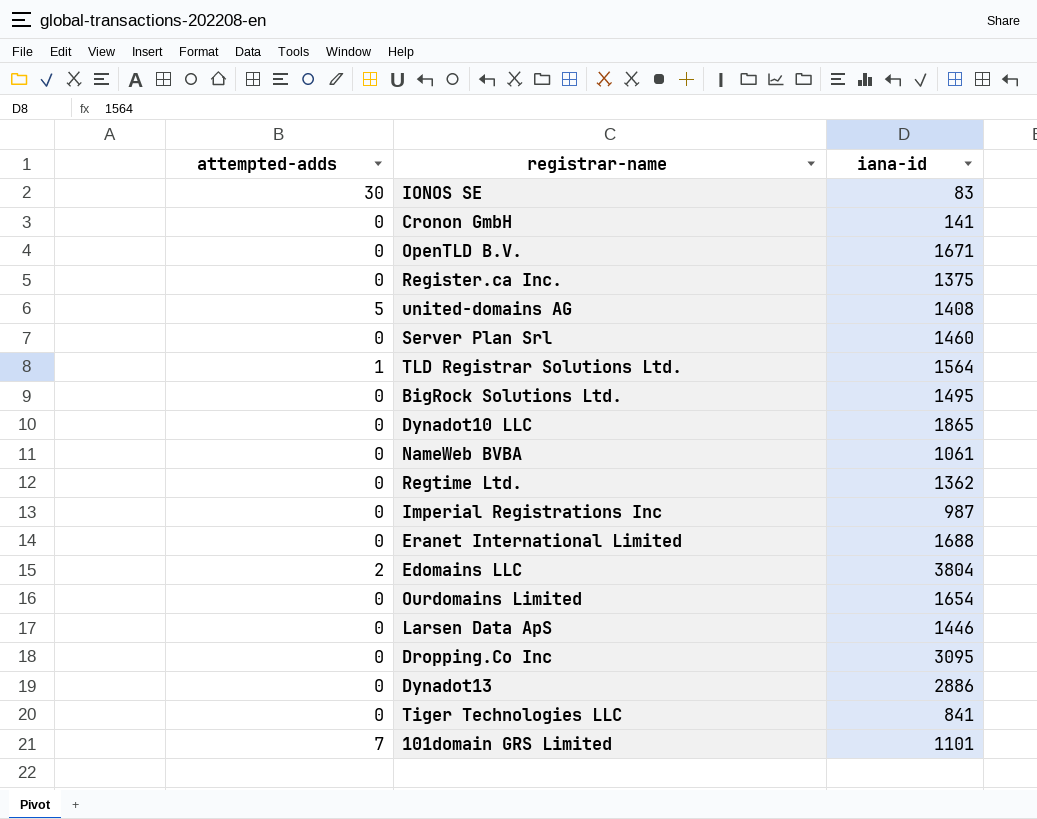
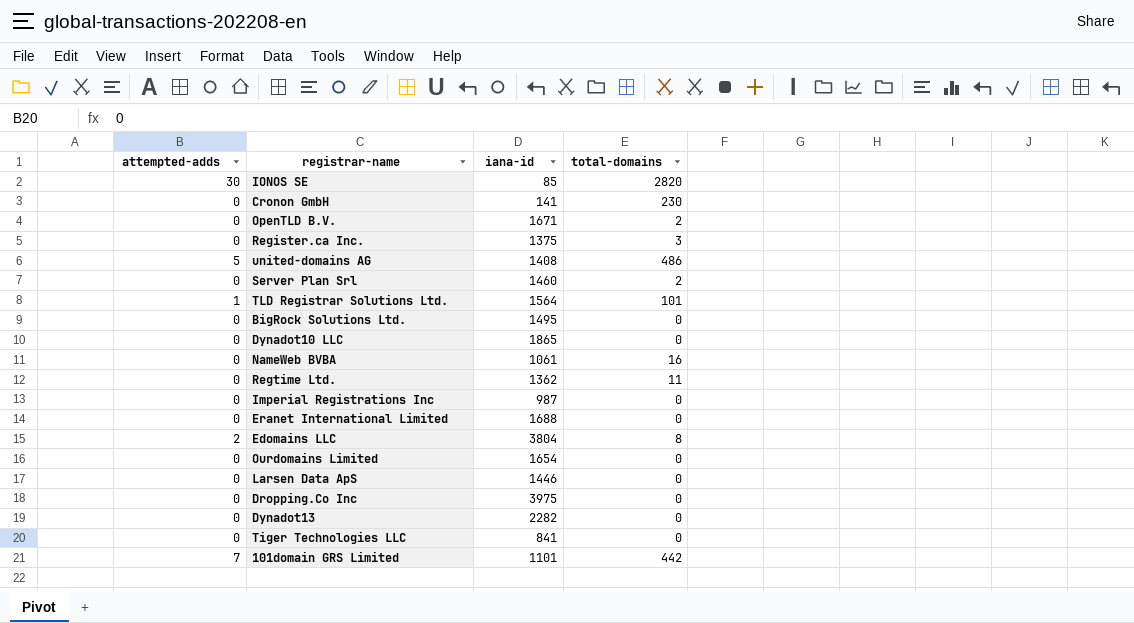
column total-domains | position: none -> 4
IONOS SE | iana-id: 83 -> 85
Dropping.Co Inc | iana-id: 3095 -> 3975
Dynadot13 | iana-id: 2886 -> 2282

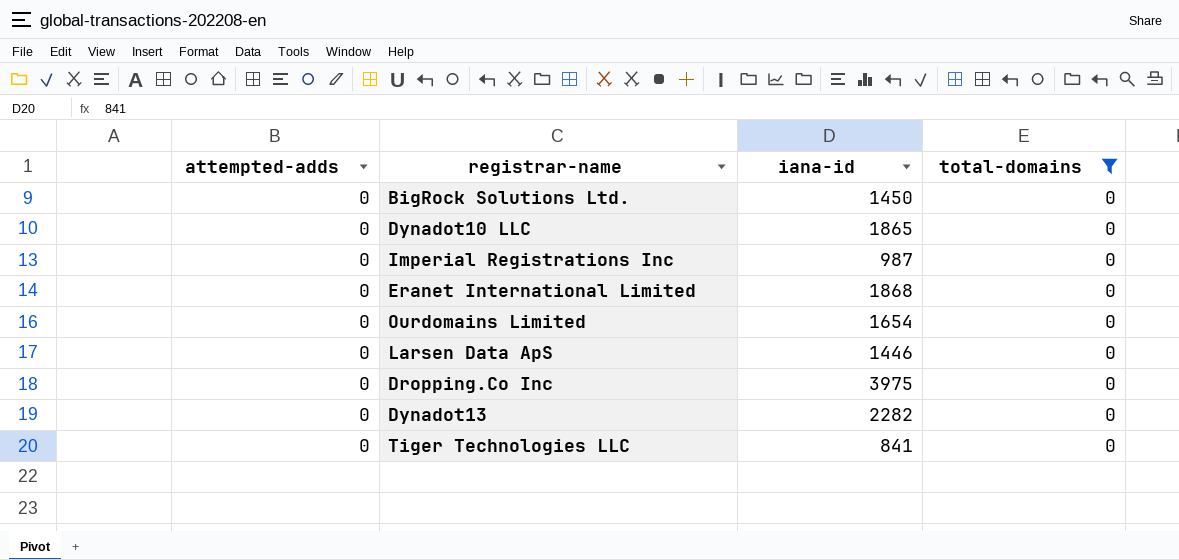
filter: none -> total-domains = 0
BigRock Solutions Ltd. | iana-id: 1495 -> 1450
Eranet International Limited | iana-id: 1688 -> 1868

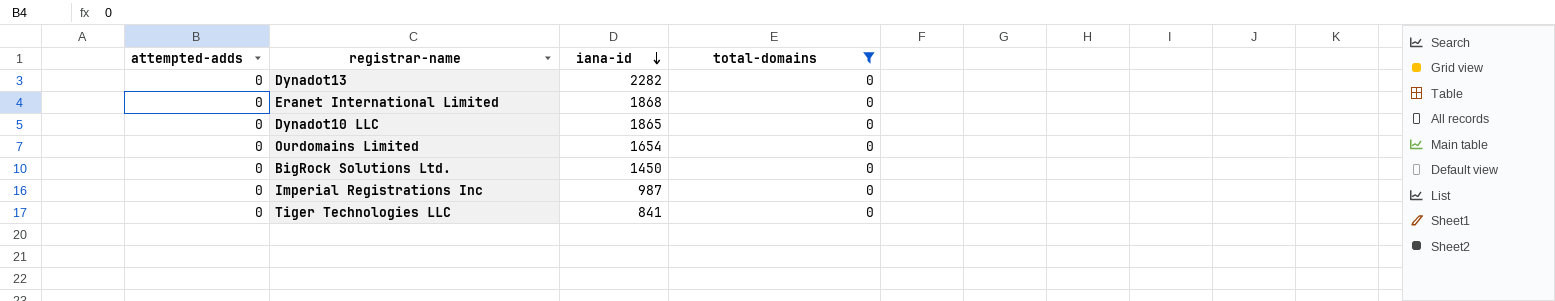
row order: none -> iana-id descending
row Larsen Data ApS: 0 | 1446 | 0 -> none
row Dropping.Co Inc: 0 | 3975 | 0 -> none

